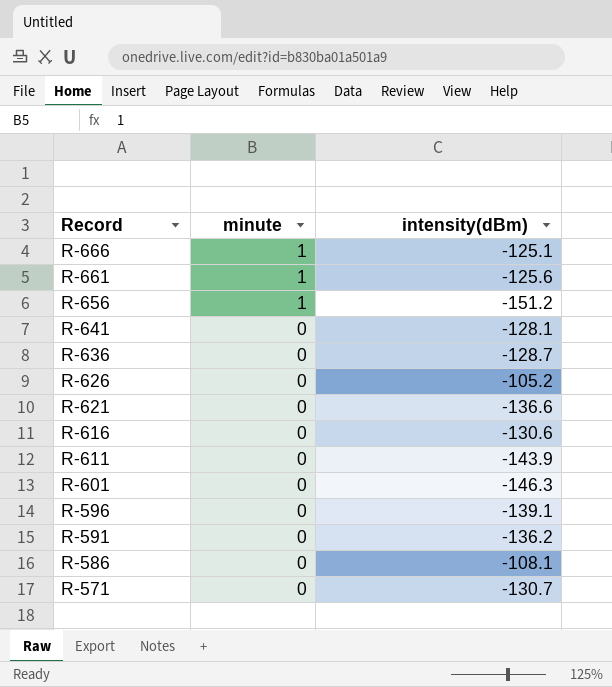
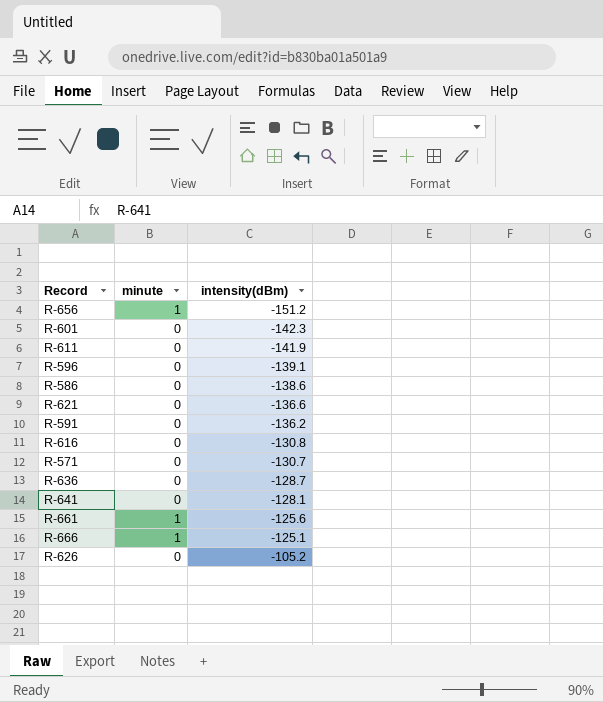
row order: Record descending -> intensity(dBm) ascending
R-601 | intensity(dBm): -146.3 -> -142.3
R-611 | intensity(dBm): -143.9 -> -141.9
R-586 | intensity(dBm): -108.1 -> -138.6
R-616 | intensity(dBm): -130.6 -> -130.8

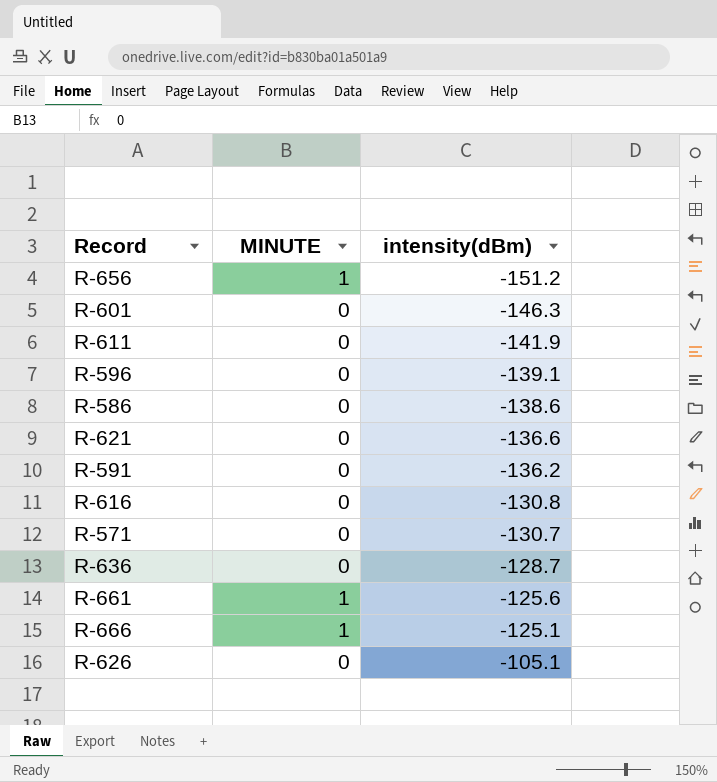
column name: minute -> MINUTE
row R-641: 0 | -128.1 -> none
R-601 | intensity(dBm): -142.3 -> -146.3
R-626 | intensity(dBm): -105.2 -> -105.1

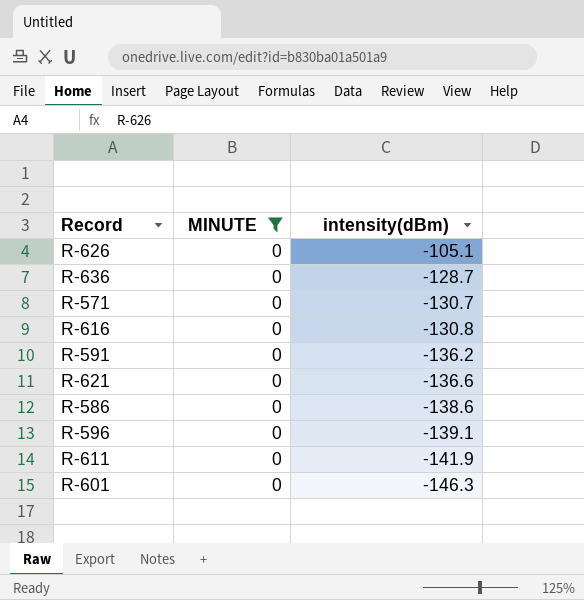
filter: none -> MINUTE = 0
row order: intensity(dBm) ascending -> intensity(dBm) descending

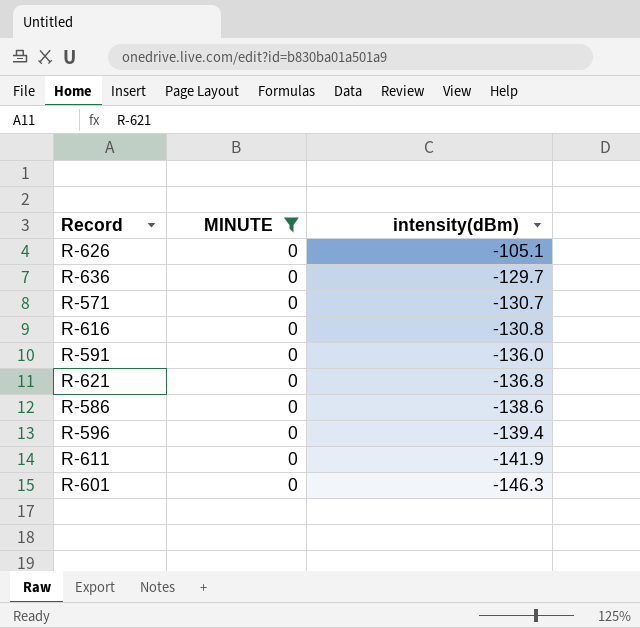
R-636 | intensity(dBm): -128.7 -> -129.7
R-591 | intensity(dBm): -136.2 -> -136.0
R-621 | intensity(dBm): -136.6 -> -136.8
R-596 | intensity(dBm): -139.1 -> -139.4

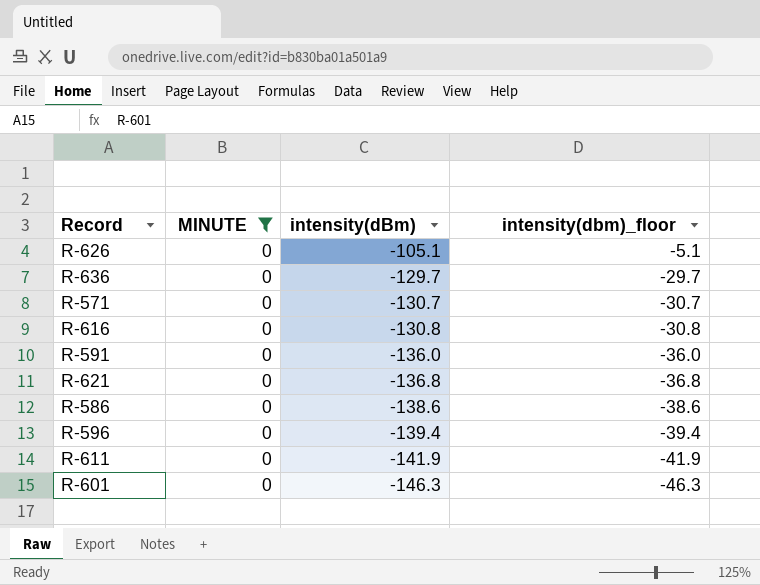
column intensity(dbm)_floor | formula: none -> [intensity(dBm)] + 100

